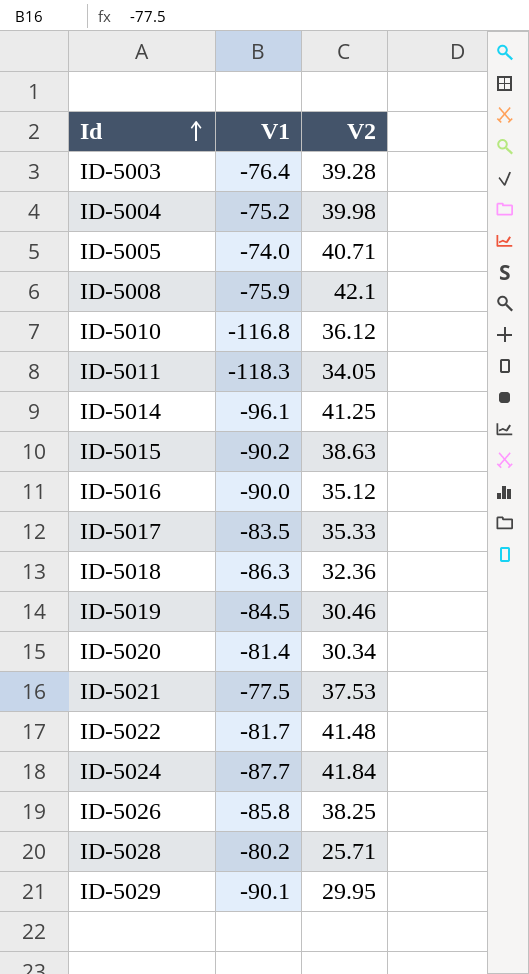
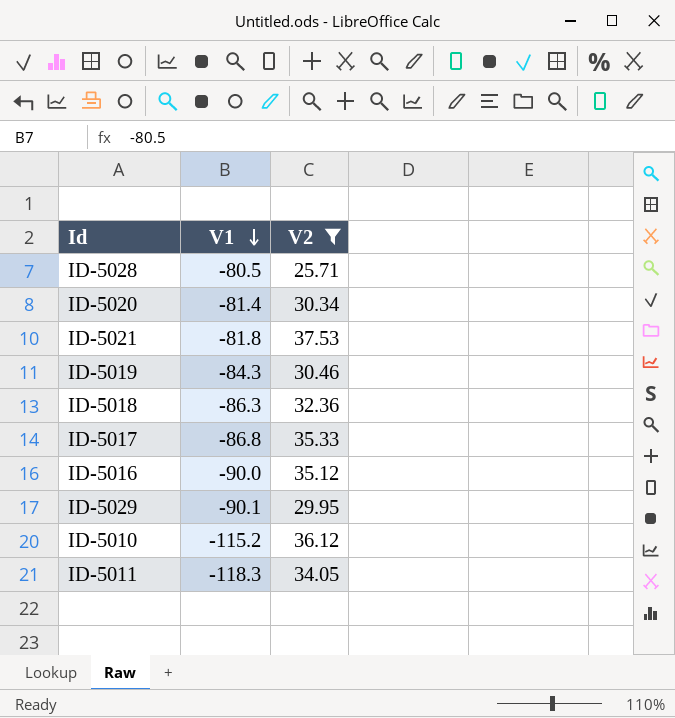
filter: none -> V2 <= 37.53
row order: Id ascending -> V1 descending
ID-5028 | V1: -80.2 -> -80.5
ID-5021 | V1: -77.5 -> -81.8
ID-5019 | V1: -84.5 -> -84.3
ID-5017 | V1: -83.5 -> -86.8
ID-5010 | V1: -116.8 -> -115.2

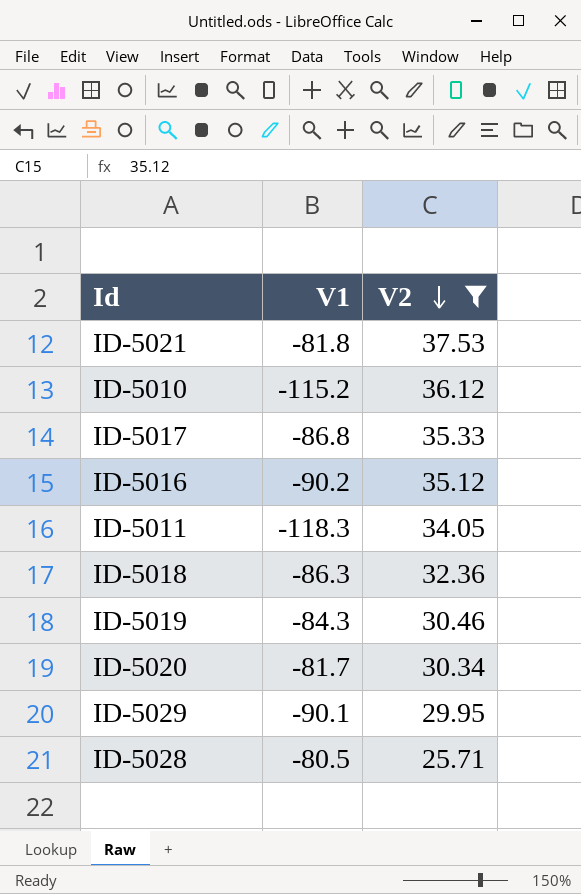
row order: V1 descending -> V2 descending
ID-5016 | V1: -90.0 -> -90.2
ID-5020 | V1: -81.4 -> -81.7

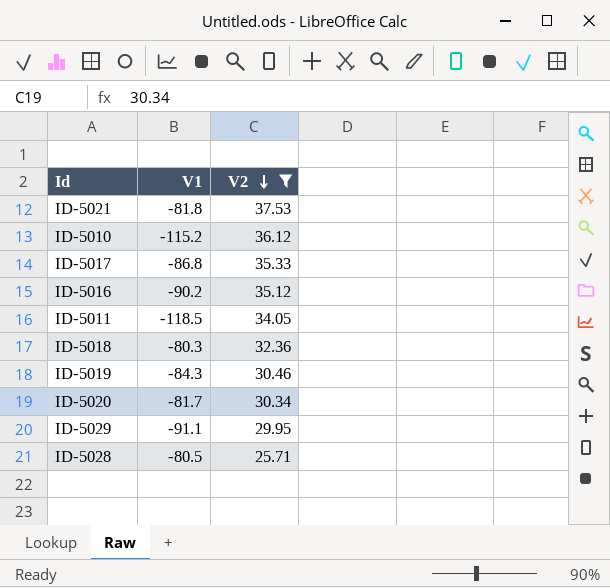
ID-5011 | V1: -118.3 -> -118.5
ID-5018 | V1: -86.3 -> -80.3
ID-5029 | V1: -90.1 -> -91.1

